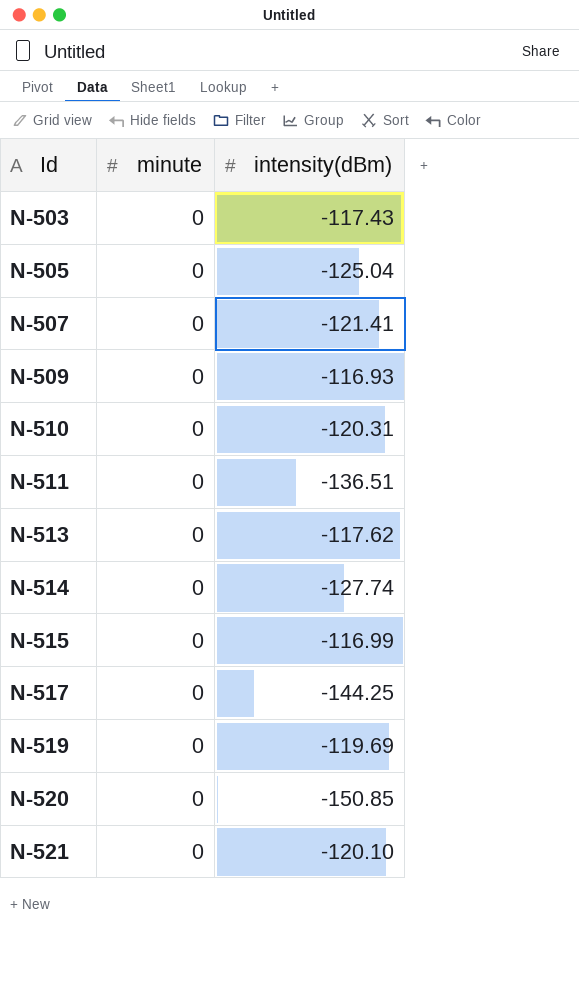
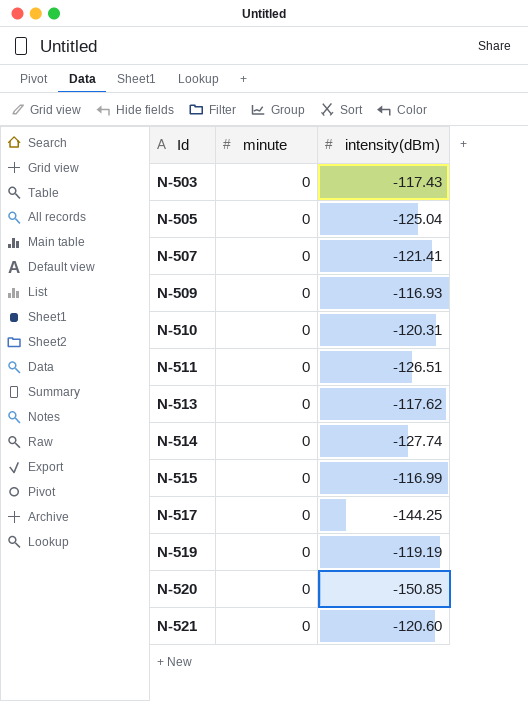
N-511 | intensity(dBm): -136.51 -> -126.51
N-519 | intensity(dBm): -119.69 -> -119.19
N-521 | intensity(dBm): -120.10 -> -120.60

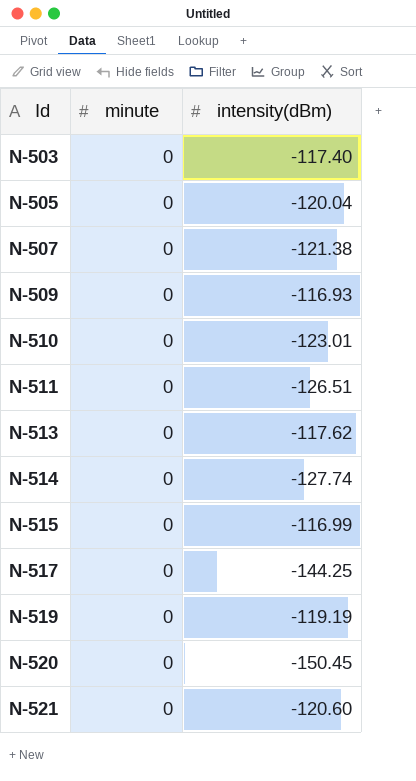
N-503 | intensity(dBm): -117.43 -> -117.40
N-505 | intensity(dBm): -125.04 -> -120.04
N-507 | intensity(dBm): -121.41 -> -121.38
N-510 | intensity(dBm): -120.31 -> -123.01
N-520 | intensity(dBm): -150.85 -> -150.45

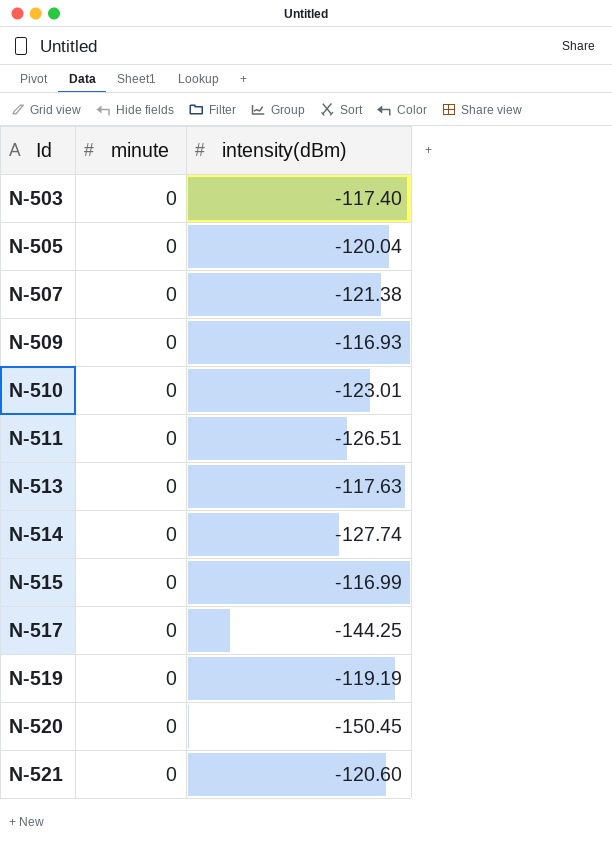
N-513 | intensity(dBm): -117.62 -> -117.63

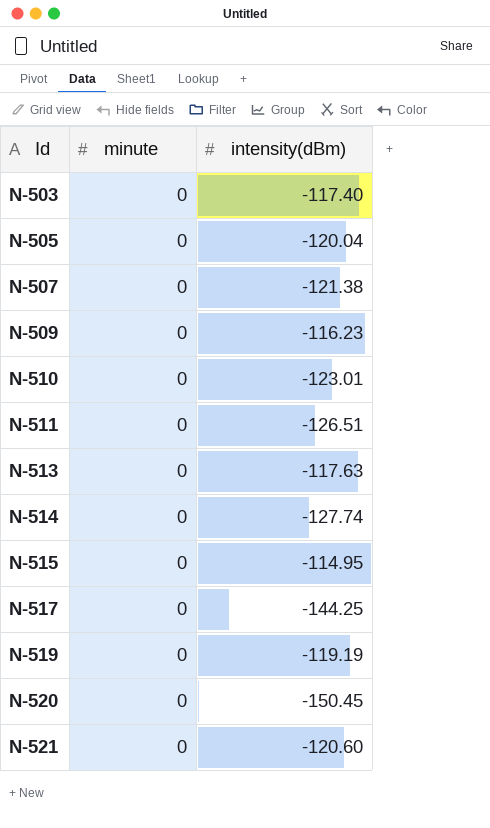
N-509 | intensity(dBm): -116.93 -> -116.23
N-515 | intensity(dBm): -116.99 -> -114.95

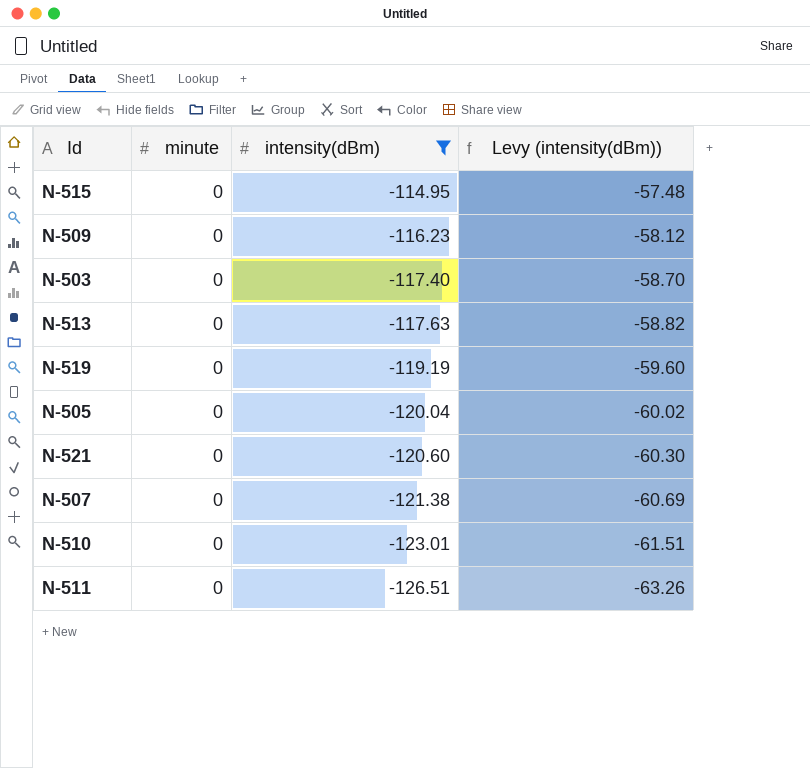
filter: none -> intensity(dBm) >= -126.51
row order: Id ascending -> intensity(dBm) descending
column Levy (intensity(dBm)) | formula: none -> [intensity(dBm)] * 0.5

